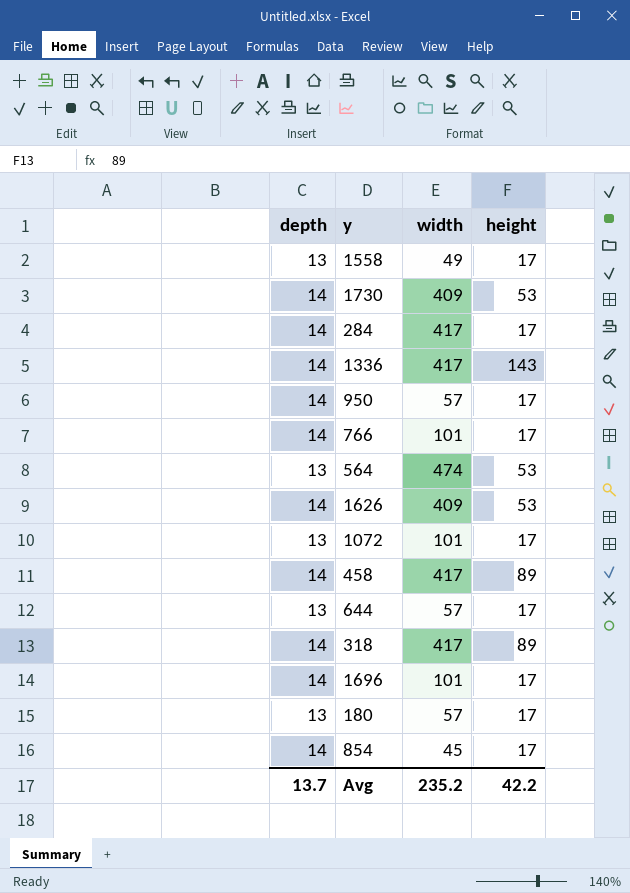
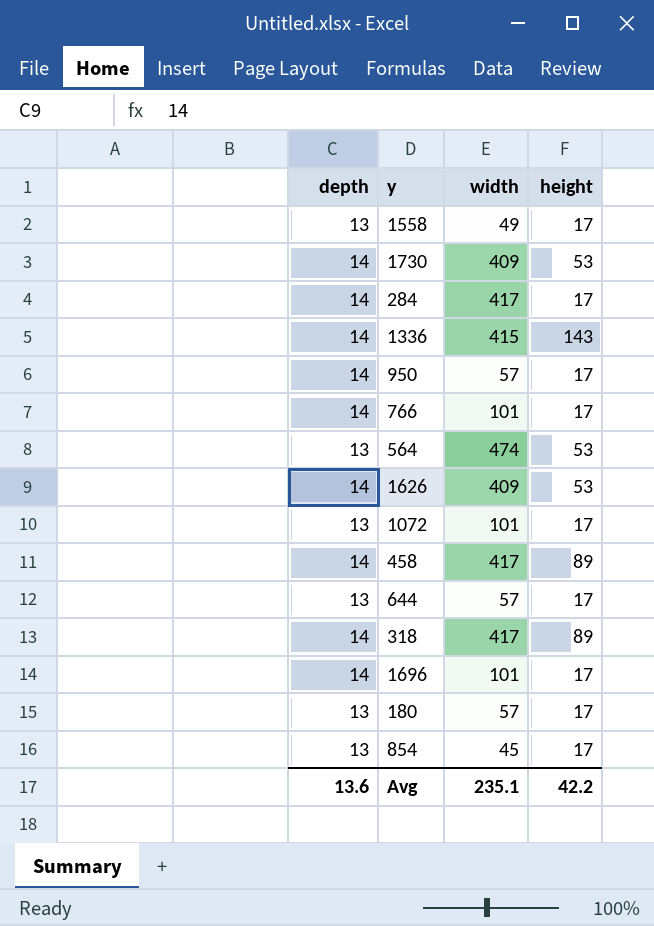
1336 | width: 417 -> 415
854 | depth: 14 -> 13
Avg | depth: 13.7 -> 13.6
Avg | width: 235.2 -> 235.1

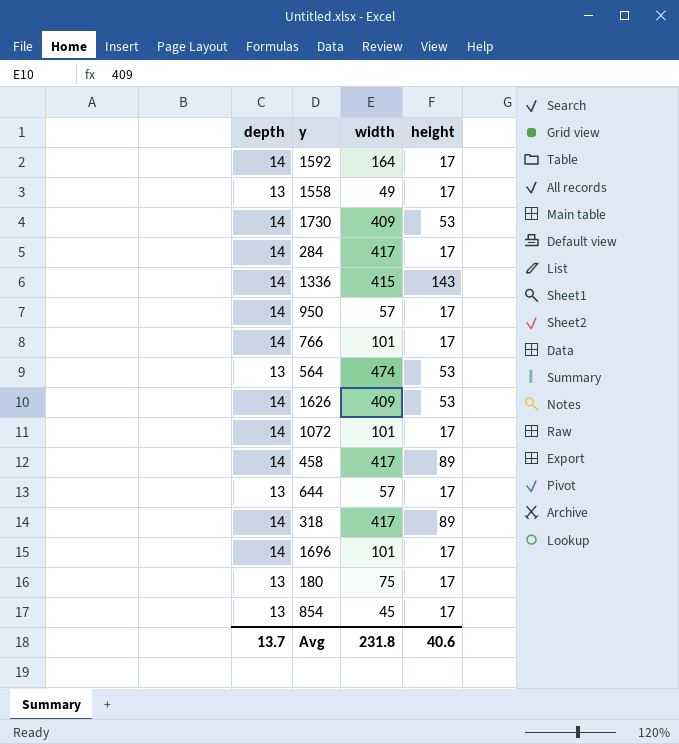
row 1592: none -> 14 | 164 | 17
1072 | depth: 13 -> 14
180 | width: 57 -> 75
Avg | depth: 13.6 -> 13.7
Avg | width: 235.1 -> 231.8
Avg | height: 42.2 -> 40.6

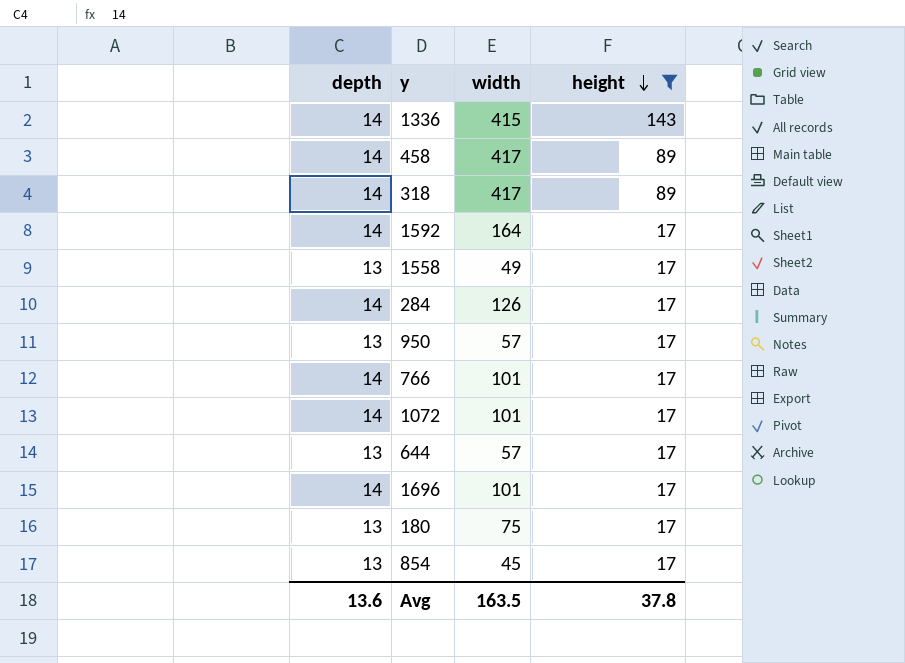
filter: none -> height != 53
row order: none -> height descending
284 | width: 417 -> 126
950 | depth: 14 -> 13
Avg | depth: 13.7 -> 13.6
Avg | width: 231.8 -> 163.5
Avg | height: 40.6 -> 37.8

